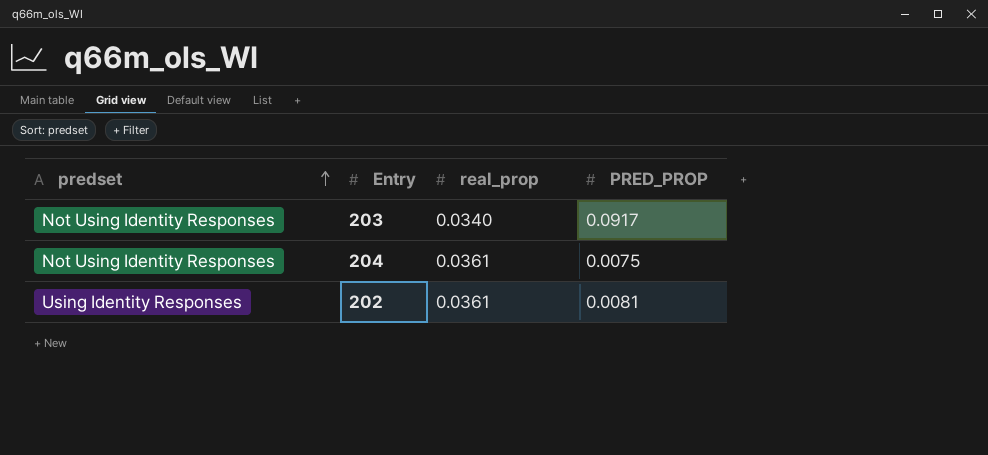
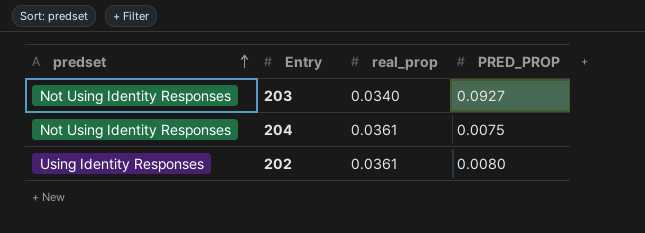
203 | PRED_PROP: 0.0917 -> 0.0927
202 | PRED_PROP: 0.0081 -> 0.0080

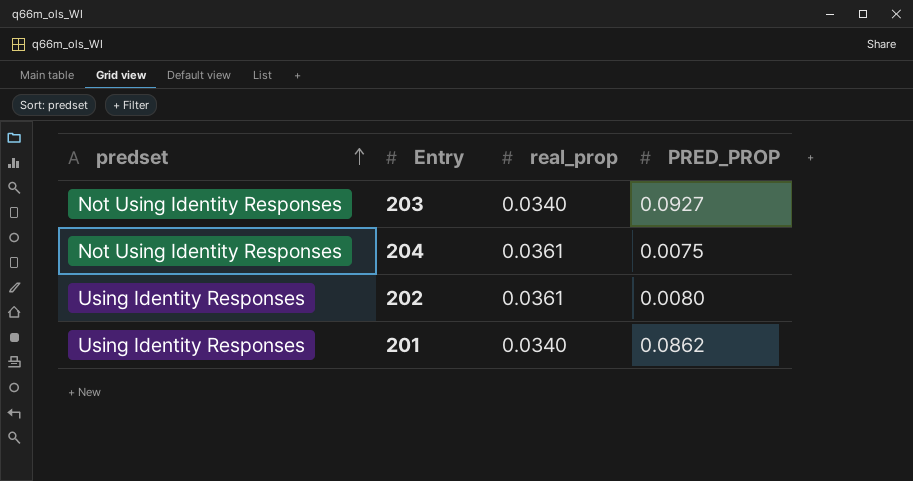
row 201: none -> Using Identity Responses | 0.0340 | 0.0862

